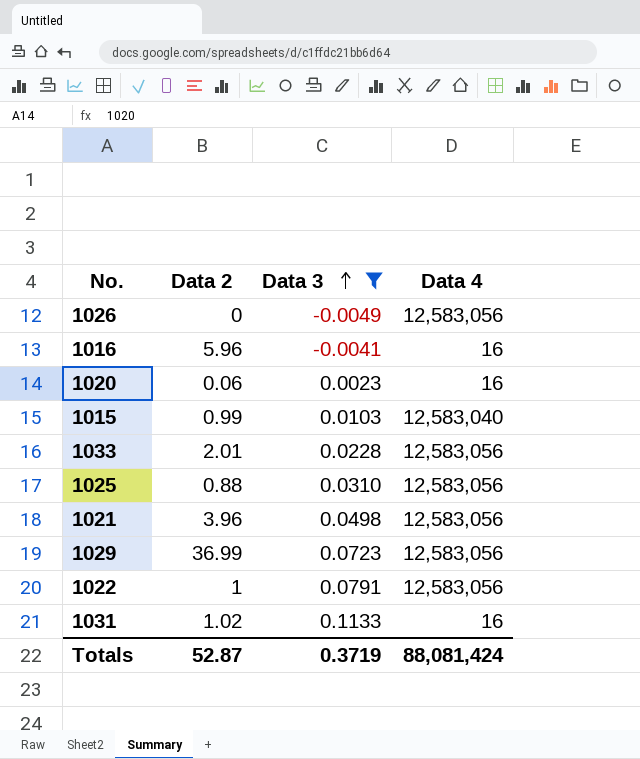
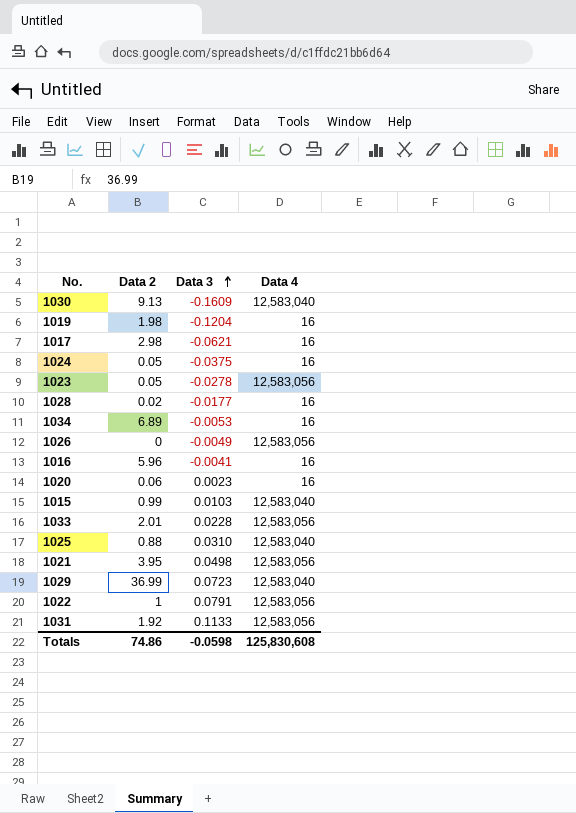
filter: Data 3 >= -0.0049 -> none
1025 | Data 4: 12,583,056 -> 12,583,040
1021 | Data 2: 3.96 -> 3.95
1029 | Data 4: 12,583,056 -> 12,583,040
1031 | Data 2: 1.02 -> 1.92
1031 | Data 4: 16 -> 12,583,056
Totals | Data 2: 52.87 -> 74.86
Totals | Data 3: 0.3719 -> -0.0598
Totals | Data 4: 88,081,424 -> 125,830,608

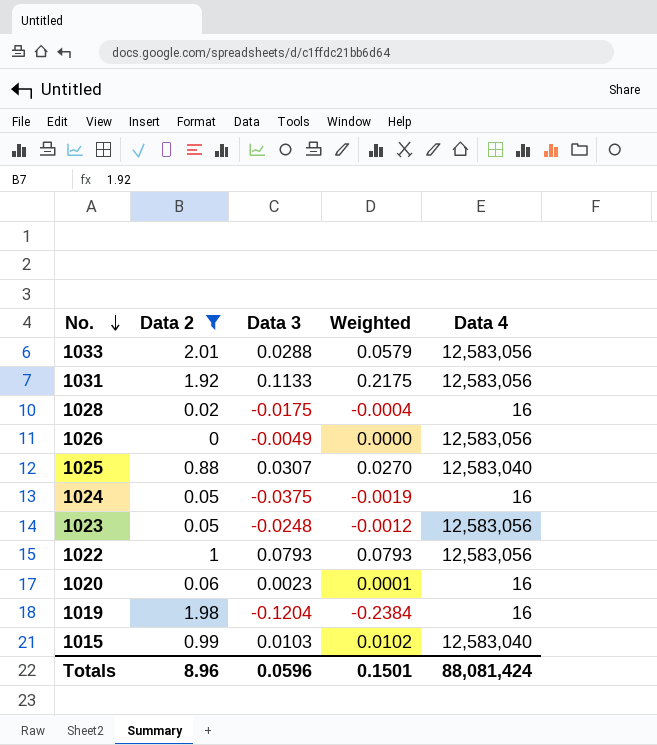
filter: none -> Data 2 <= 2.01
row order: Data 3 ascending -> No. descending
column Weighted | formula: none -> [Data 2] * [Data 3]
1033 | Data 3: 0.0228 -> 0.0288
1028 | Data 3: -0.0177 -> -0.0175
1025 | Data 3: 0.0310 -> 0.0307
1023 | Data 3: -0.0278 -> -0.0248
1022 | Data 3: 0.0791 -> 0.0793
Totals | Data 2: 74.86 -> 8.96
Totals | Data 3: -0.0598 -> 0.0596
Totals | Data 4: 125,830,608 -> 88,081,424

